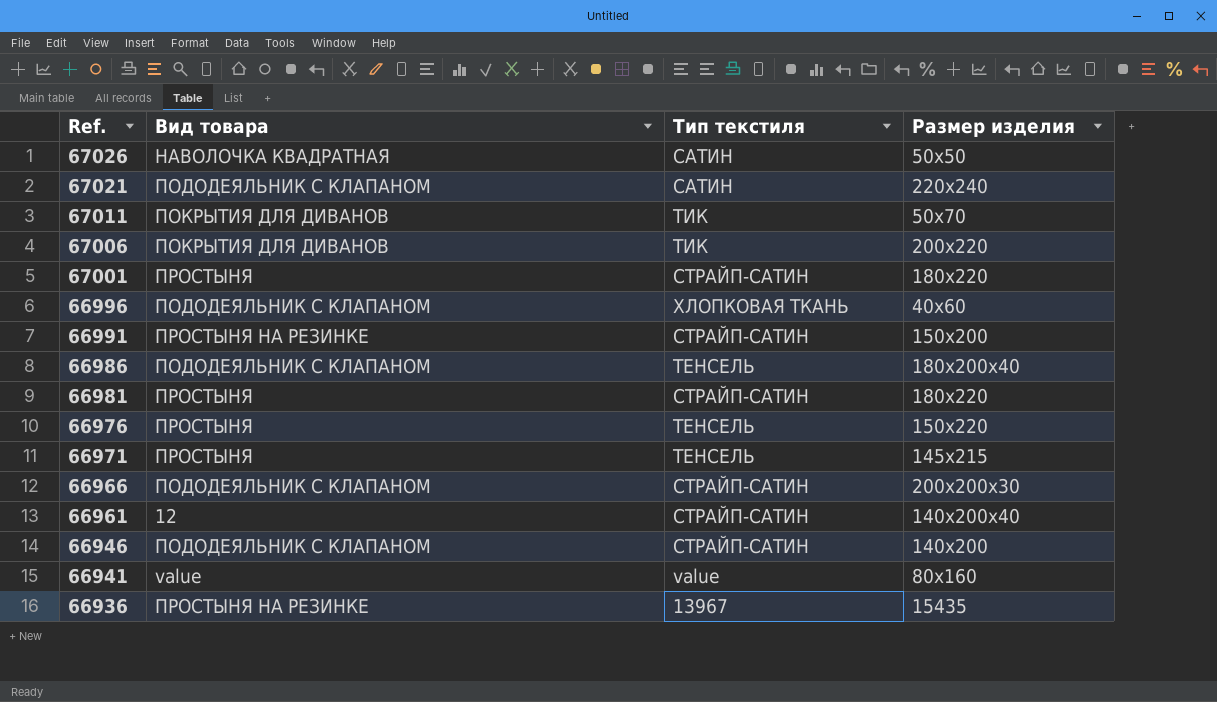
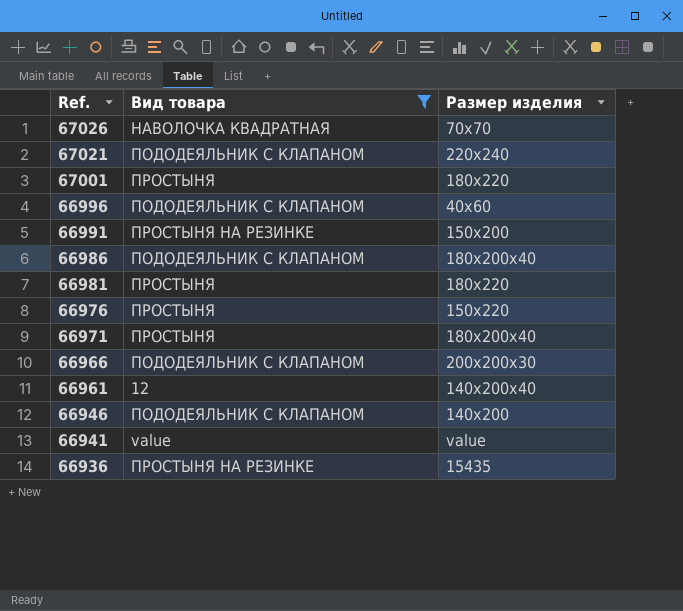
filter: none -> Вид товара != ПОКРЫТИЯ ДЛЯ ДИВАНОВ
column Тип текстиля | position: 3 -> none
67026 | Размер изделия: 50х50 -> 70х70
66971 | Размер изделия: 145х215 -> 180х200х40
66941 | Размер изделия: 80х160 -> value

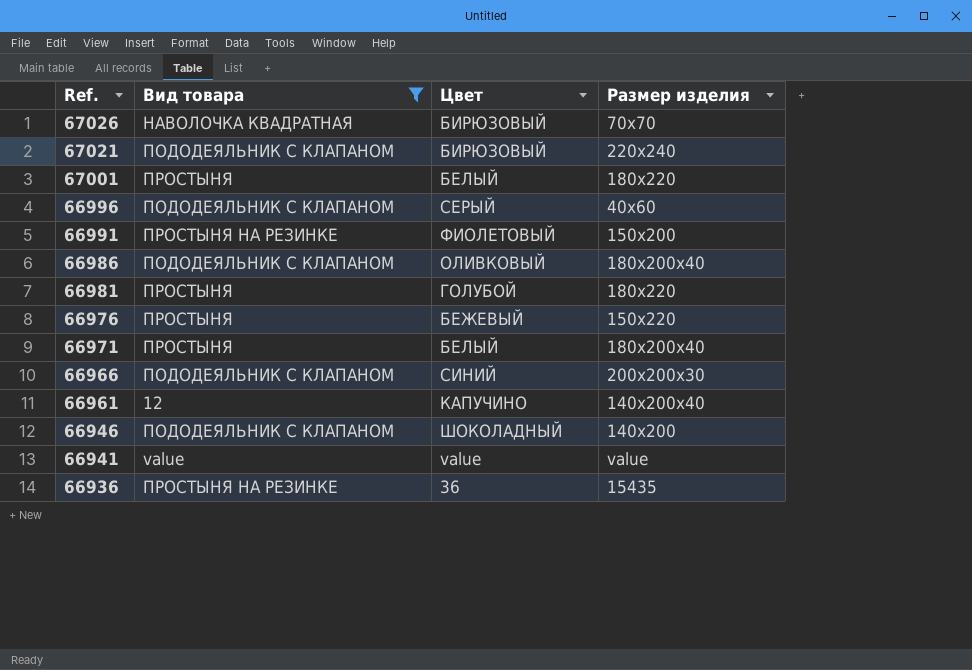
column Цвет | position: none -> 3

